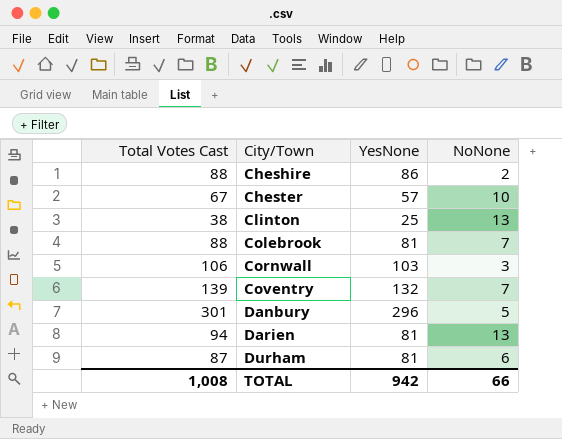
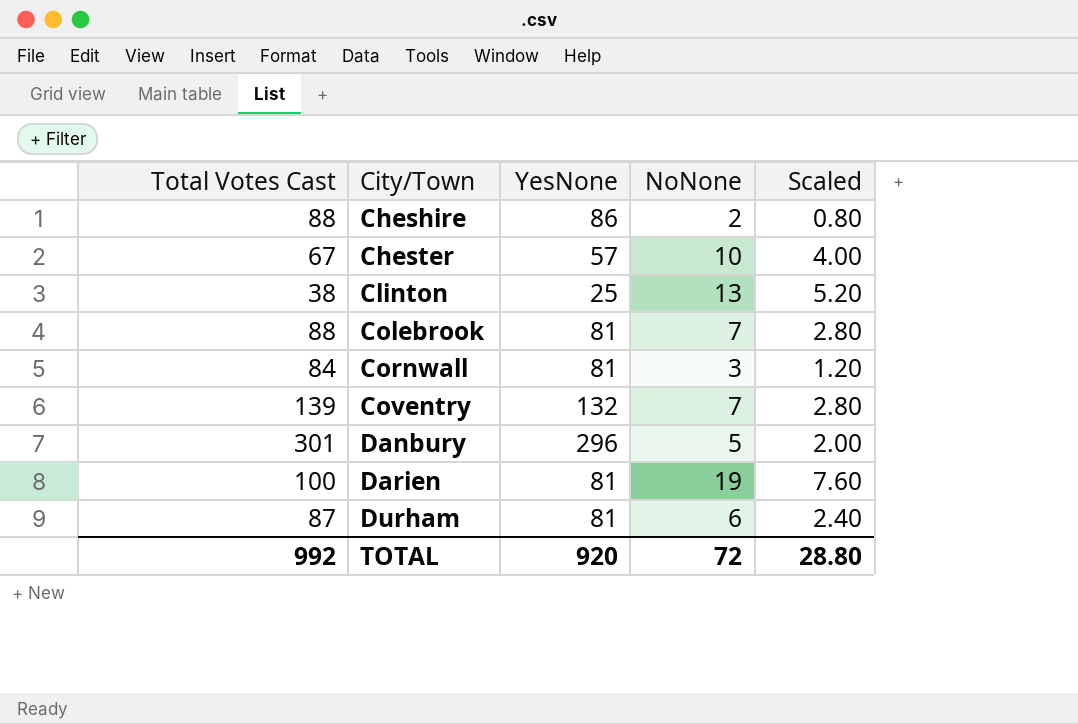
column Scaled | formula: none -> [NoNone] * 0.4
Cornwall | Total Votes Cast: 106 -> 84
Cornwall | YesNone: 103 -> 81
Darien | Total Votes Cast: 94 -> 100
Darien | NoNone: 13 -> 19
TOTAL | Total Votes Cast: 1,008 -> 992
TOTAL | YesNone: 942 -> 920
TOTAL | NoNone: 66 -> 72

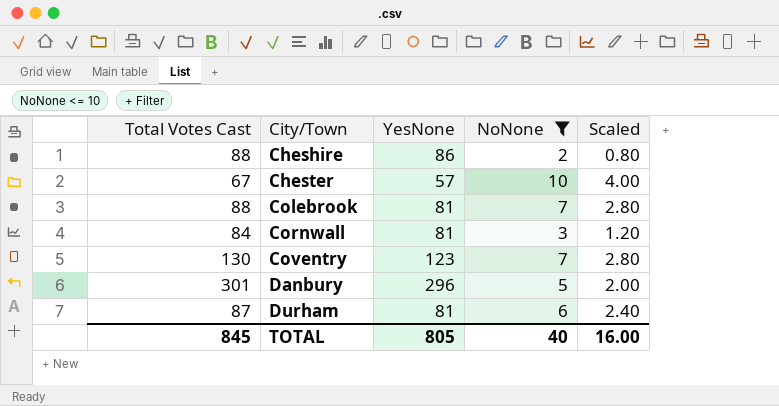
filter: none -> NoNone <= 10
Coventry | Total Votes Cast: 139 -> 130
Coventry | YesNone: 132 -> 123
TOTAL | Total Votes Cast: 992 -> 845
TOTAL | YesNone: 920 -> 805
TOTAL | NoNone: 72 -> 40
TOTAL | Scaled: 28.80 -> 16.00

